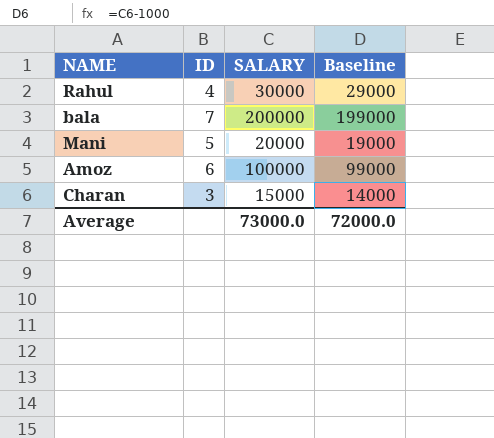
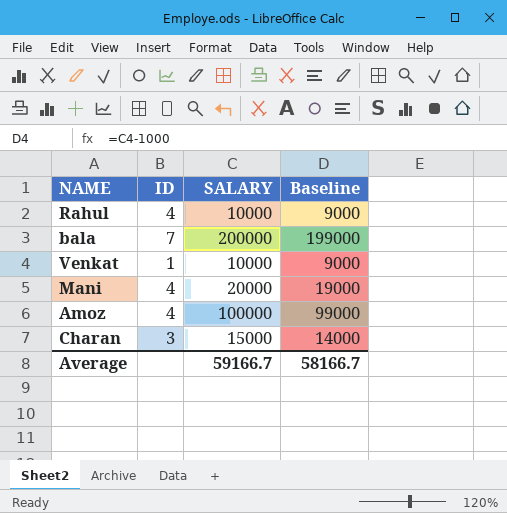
Rahul | SALARY: 30000 -> 10000
Rahul | Baseline: 29000 -> 9000
row Venkat: none -> 1 | 10000 | 9000
Mani | ID: 5 -> 4
Amoz | ID: 6 -> 4
Average | SALARY: 73000.0 -> 59166.7
Average | Baseline: 72000.0 -> 58166.7

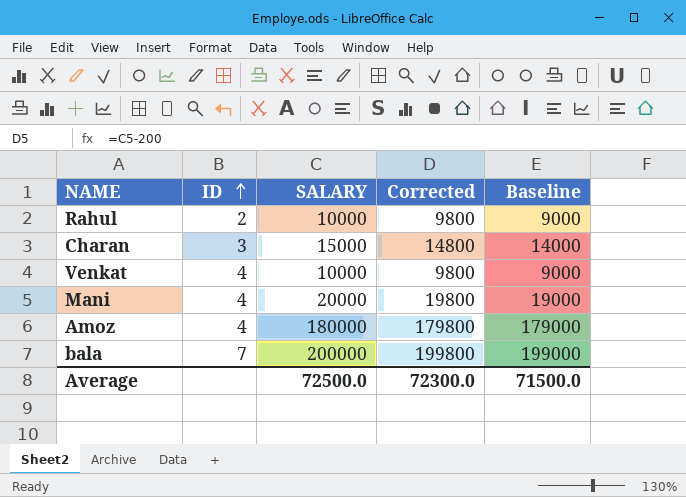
row order: none -> ID ascending
column Corrected | formula: none -> [SALARY] - 200
Rahul | ID: 4 -> 2
Venkat | ID: 1 -> 4
Amoz | SALARY: 100000 -> 180000
Amoz | Baseline: 99000 -> 179000
Average | SALARY: 59166.7 -> 72500.0
Average | Baseline: 58166.7 -> 71500.0

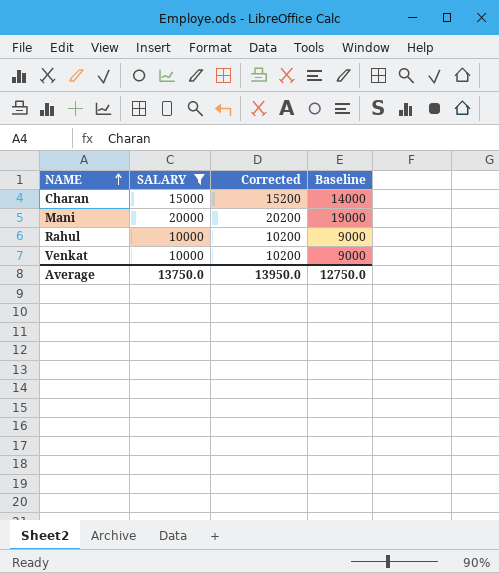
filter: none -> SALARY <= 20000
row order: ID ascending -> NAME ascending
column ID | position: 2 -> none
column Corrected | formula: [SALARY] - 200 -> [SALARY] + 200
Average | SALARY: 72500.0 -> 13750.0
Average | Corrected: 72300.0 -> 13950.0
Average | Baseline: 71500.0 -> 12750.0

